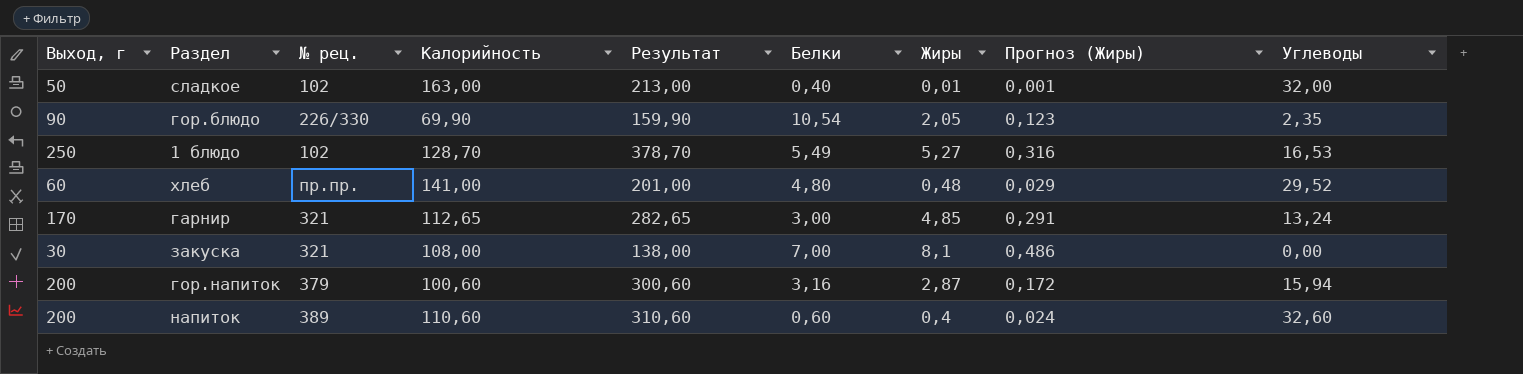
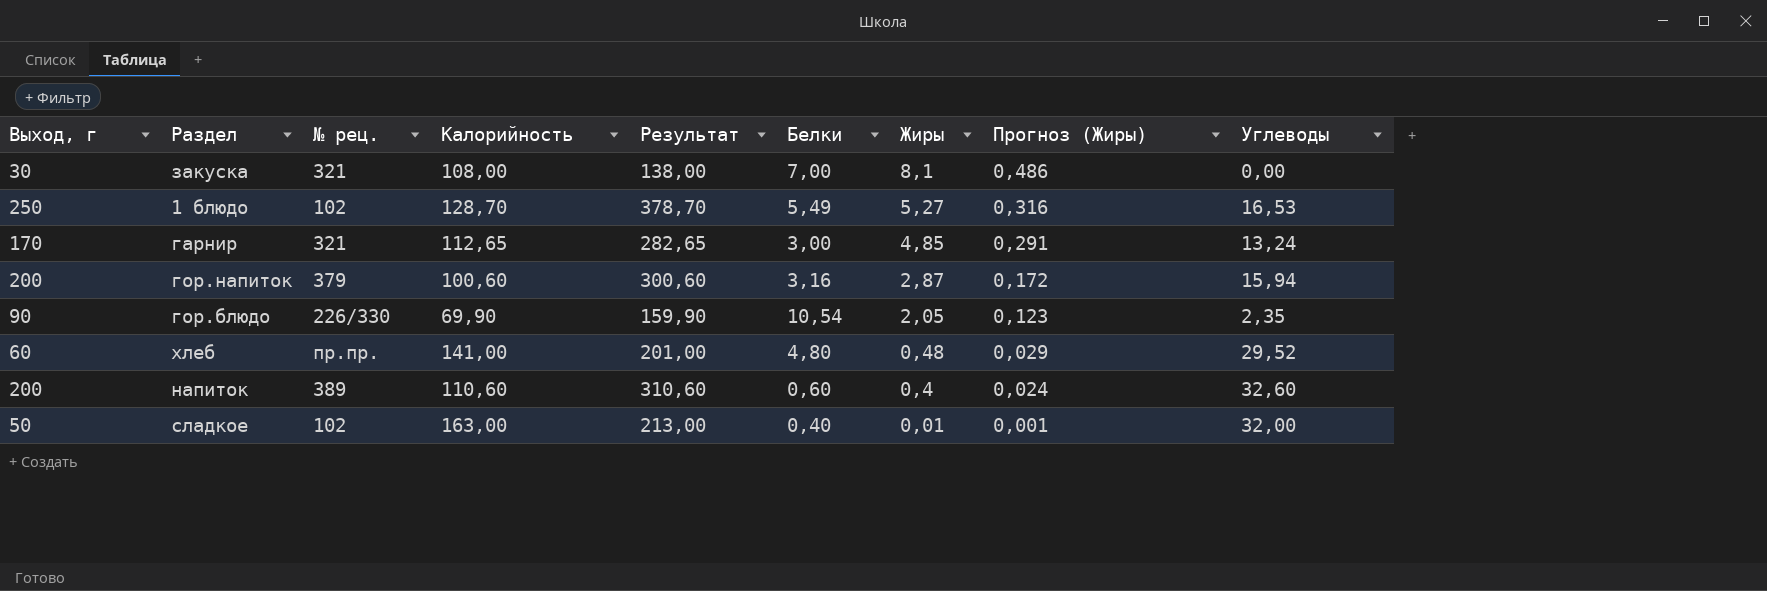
row order: none -> Жиры descending

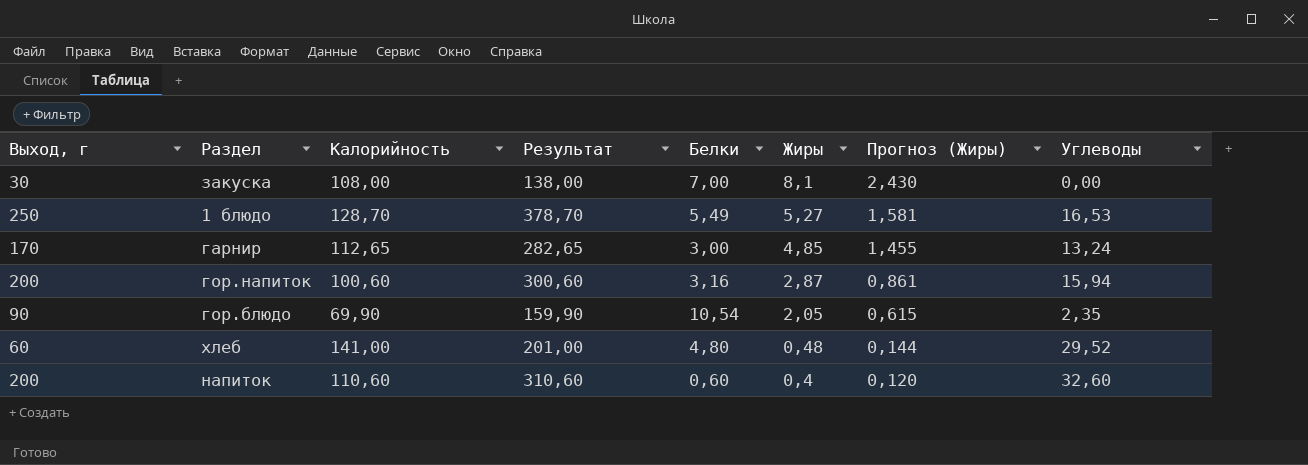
column № рец. | position: 3 -> none
column Прогноз (Жиры) | formula: [Жиры] * 0,06 -> [Жиры] * 0,3
row сладкое: 50 | 102 | 163,00 | 213,00 | 0,40 | 0,01 | 0,001 | 32,00 -> none

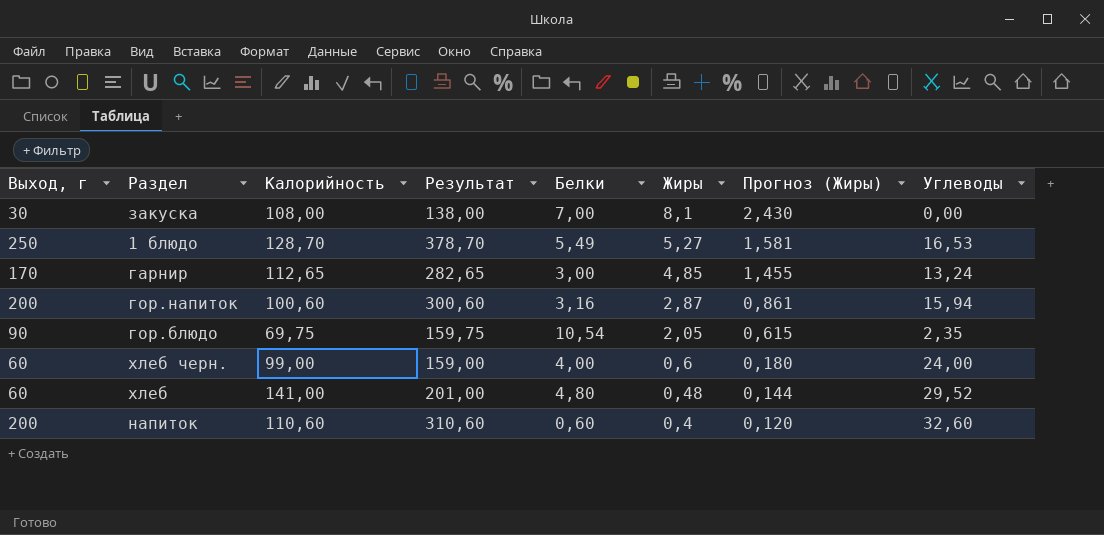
гор.блюдо | Калорийность: 69,90 -> 69,75
гор.блюдо | Результат: 159,90 -> 159,75
row хлеб черн.: none -> 60 | 99,00 | 159,00 | 4,00 | 0,6 | 0,180 | 24,00

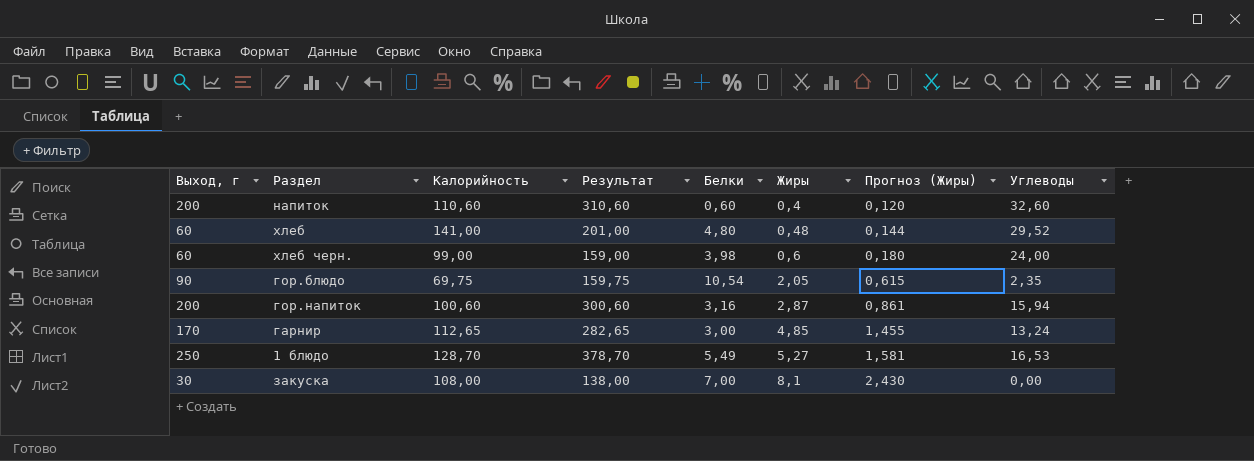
row order: Жиры descending -> Жиры ascending
хлеб черн. | Белки: 4,00 -> 3,98

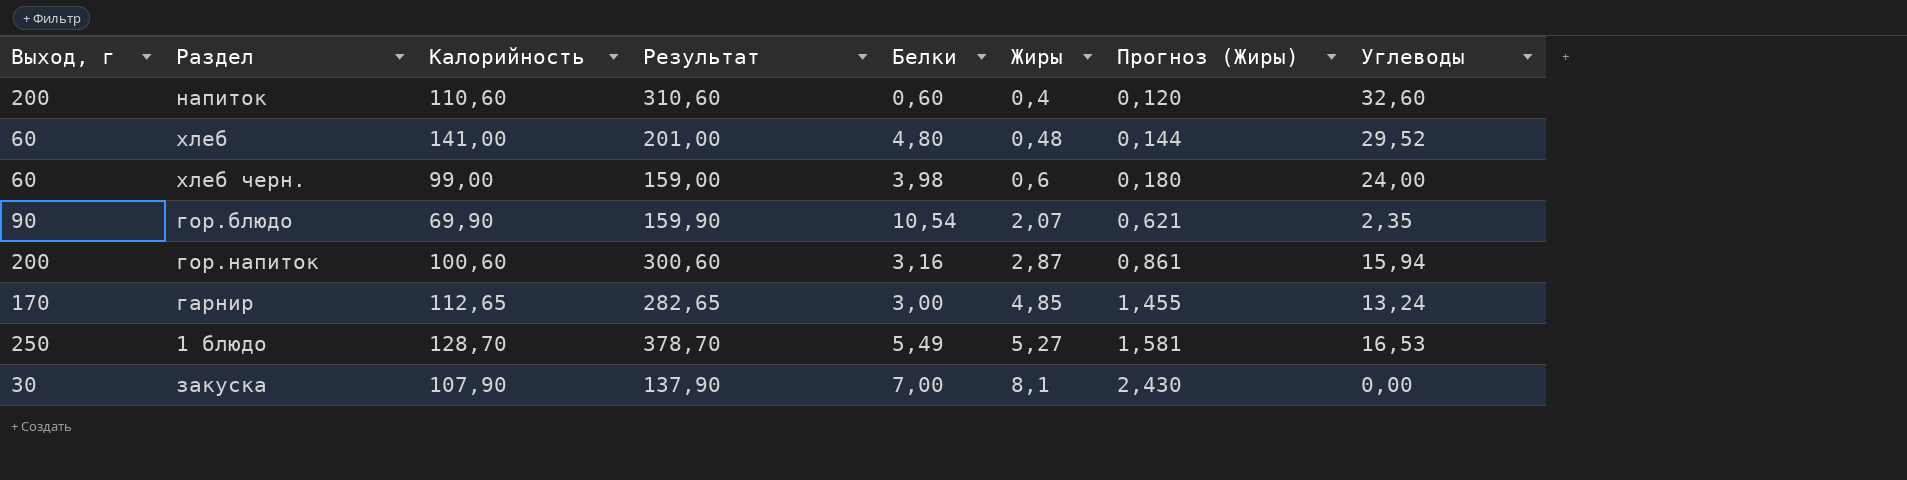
гор.блюдо | Калорийность: 69,75 -> 69,90
гор.блюдо | Результат: 159,75 -> 159,90
гор.блюдо | Жиры: 2,05 -> 2,07
гор.блюдо | Прогноз (Жиры): 0,615 -> 0,621
закуска | Калорийность: 108,00 -> 107,90
закуска | Результат: 138,00 -> 137,90

